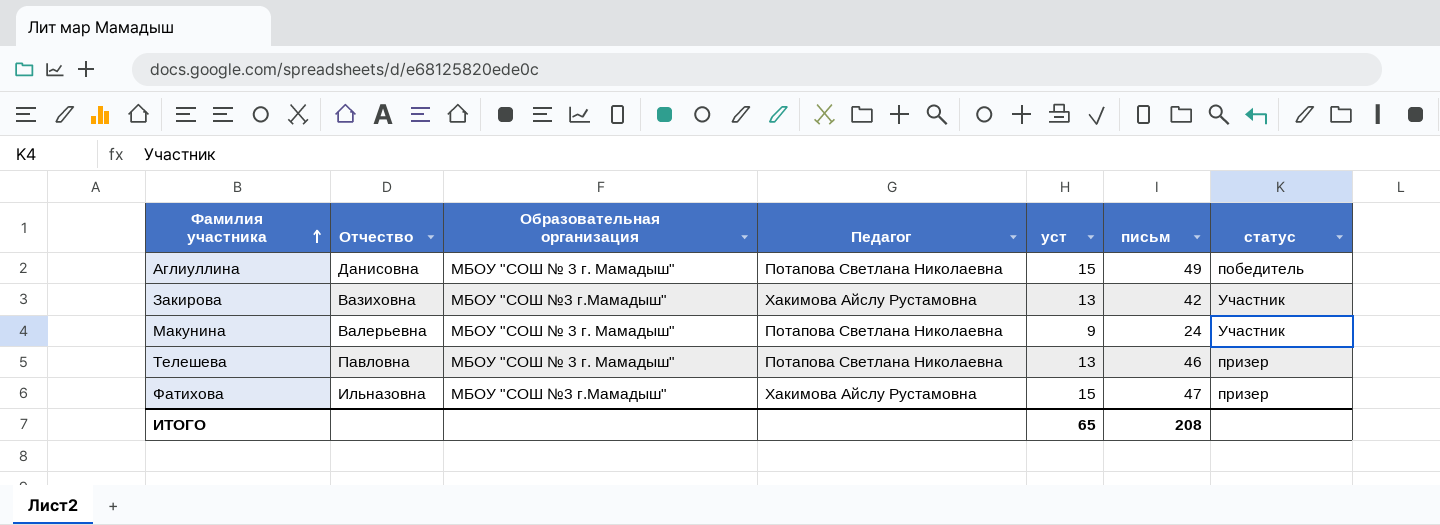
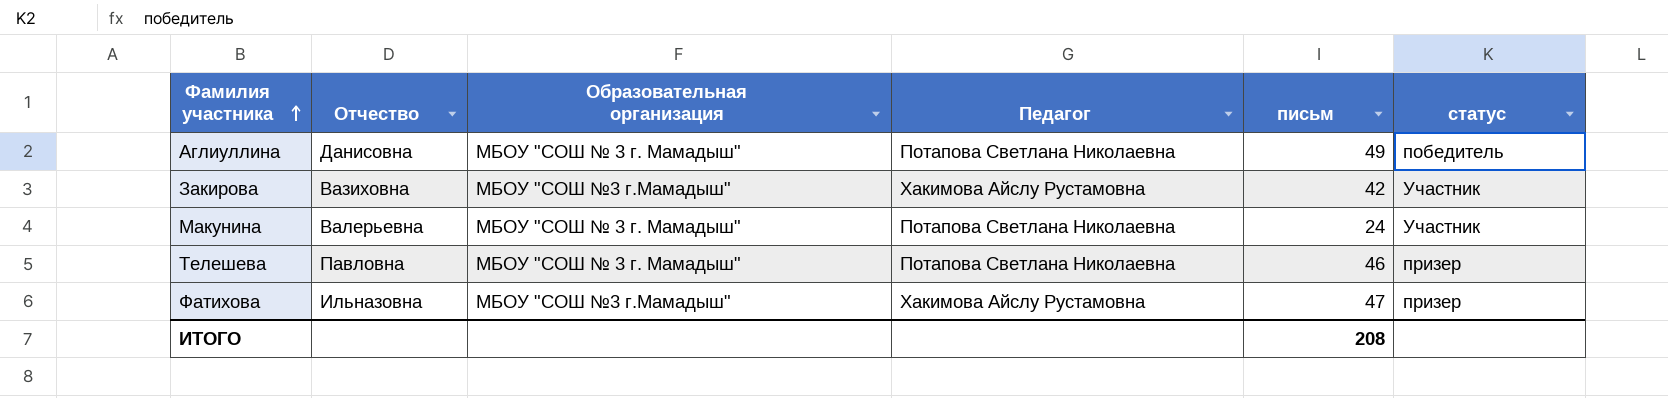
column уст | position: 5 -> none

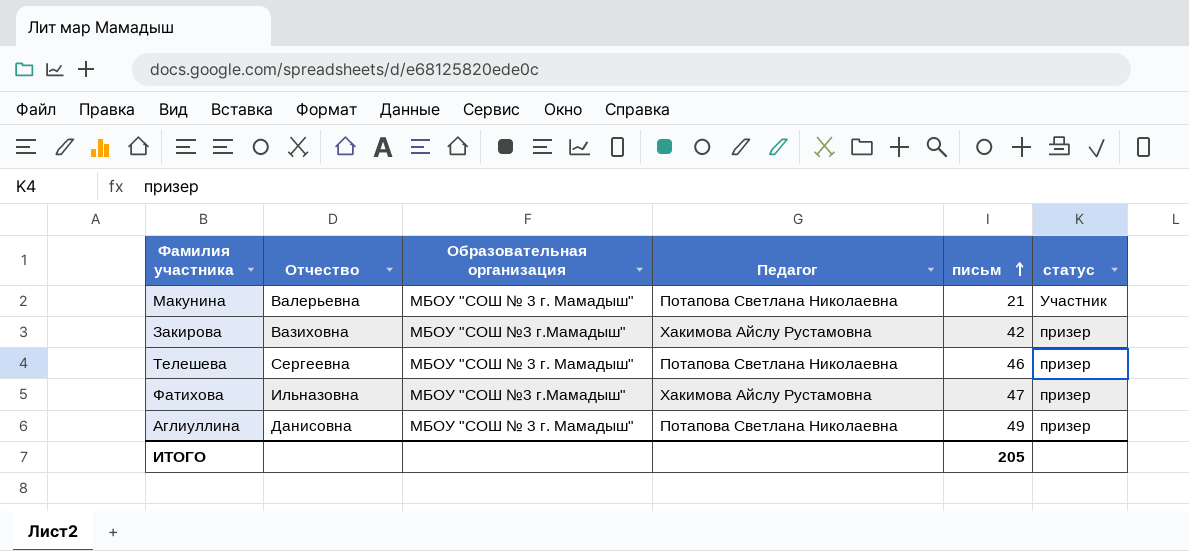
row order: Фамилия участника ascending -> письм ascending
Макунина | письм: 24 -> 21
Закирова | статус: Участник -> призер
Телешева | Отчество: Павловна -> Сергеевна
Аглиуллина | статус: победитель -> призер
ИТОГО | письм: 208 -> 205

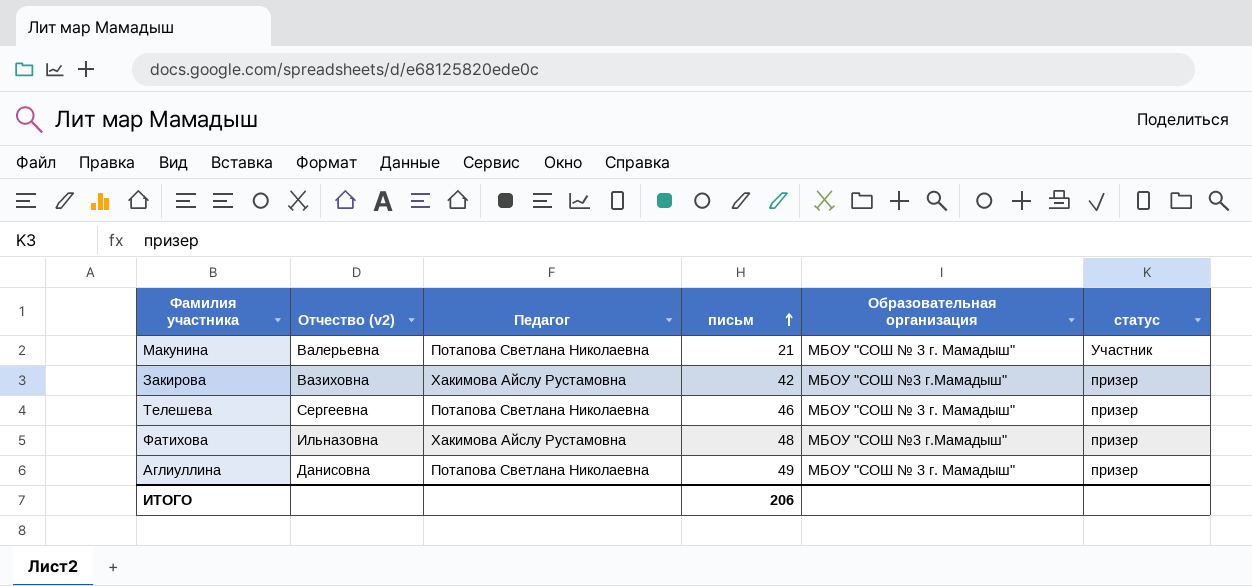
column name: Отчество -> Отчество (v2)
column Образовательная организация | position: 3 -> 5
Фатихова | письм: 47 -> 48
ИТОГО | письм: 205 -> 206

